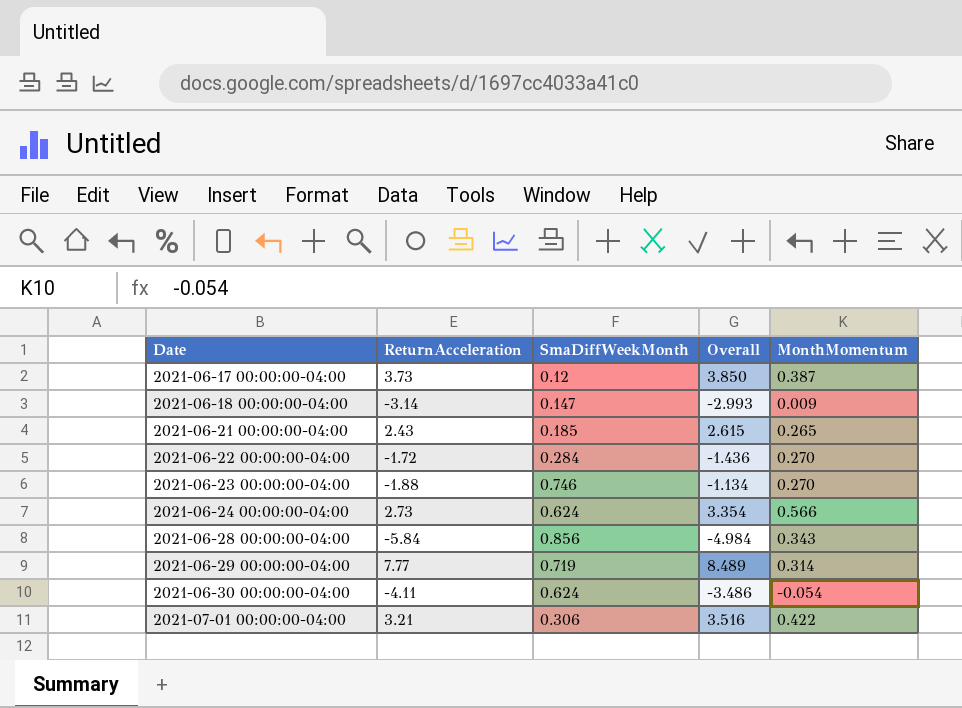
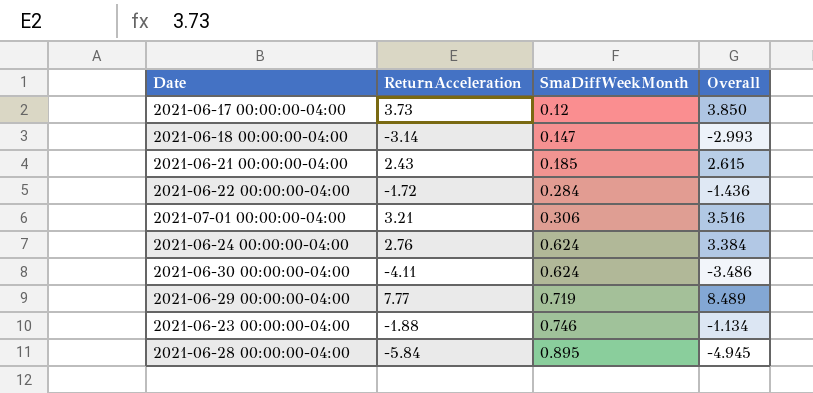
row order: Date ascending -> SmaDiffWeekMonth ascending
column MonthMomentum | position: 5 -> none
2021-06-24 00:00:00-04:00 | ReturnAcceleration: 2.73 -> 2.76
2021-06-24 00:00:00-04:00 | Overall: 3.354 -> 3.384
2021-06-28 00:00:00-04:00 | SmaDiffWeekMonth: 0.856 -> 0.895
2021-06-28 00:00:00-04:00 | Overall: -4.984 -> -4.945

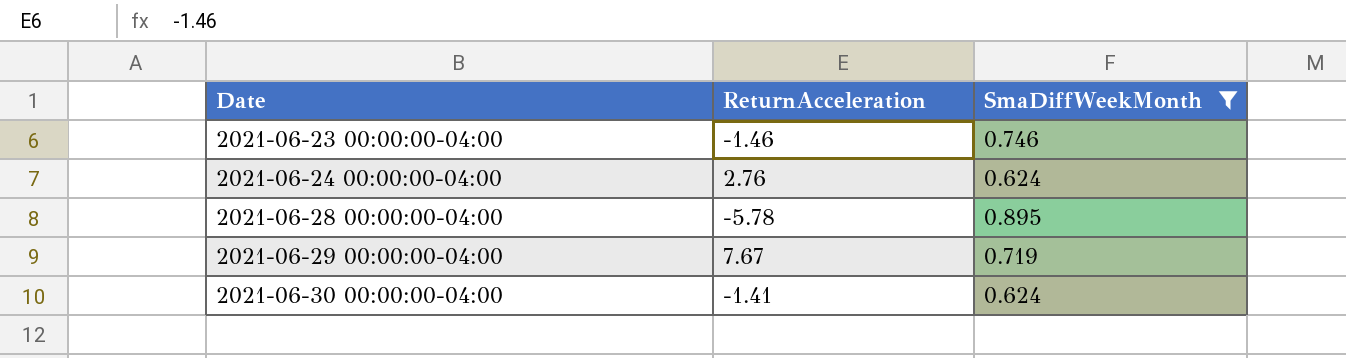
filter: none -> SmaDiffWeekMonth >= 0.624
row order: SmaDiffWeekMonth ascending -> Date ascending
column Overall | formula: [ReturnAcceleration] + [SmaDiffWeekMonth] -> none
2021-06-23 00:00:00-04:00 | ReturnAcceleration: -1.88 -> -1.46
2021-06-28 00:00:00-04:00 | ReturnAcceleration: -5.84 -> -5.78
2021-06-29 00:00:00-04:00 | ReturnAcceleration: 7.77 -> 7.67
2021-06-30 00:00:00-04:00 | ReturnAcceleration: -4.11 -> -1.41

